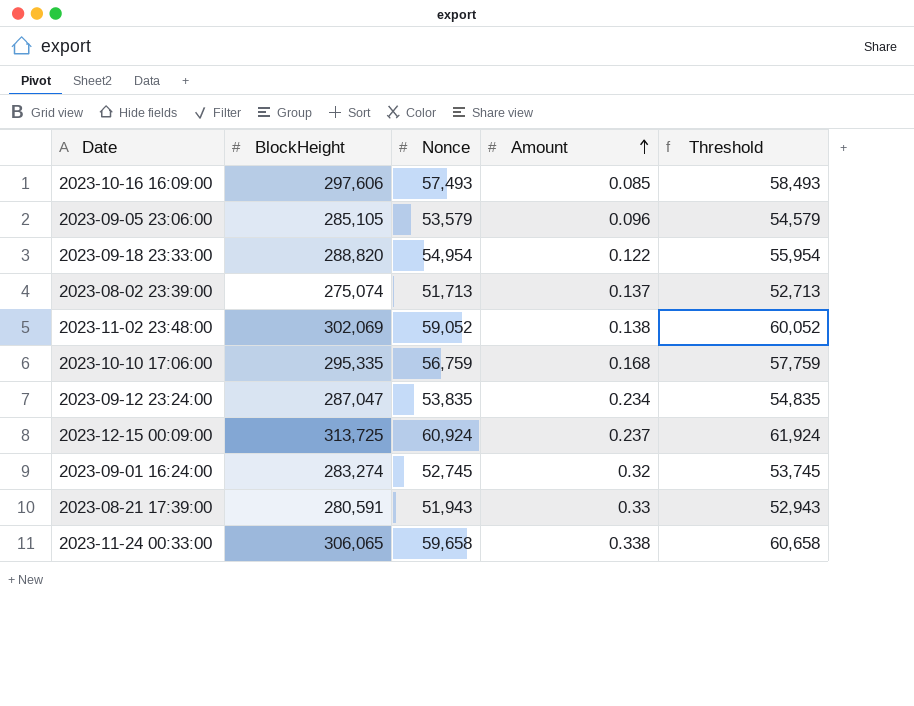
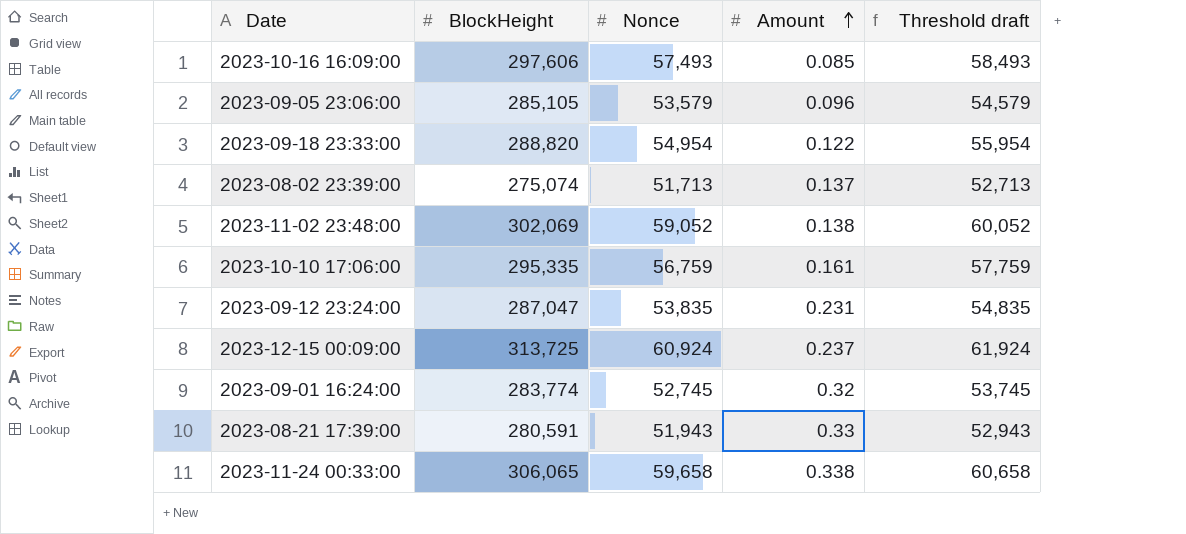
column name: Threshold -> Threshold draft
2023-10-10 17:06:00 | Amount: 0.168 -> 0.161
2023-09-12 23:24:00 | Amount: 0.234 -> 0.231
2023-09-01 16:24:00 | BlockHeight: 283,274 -> 283,774

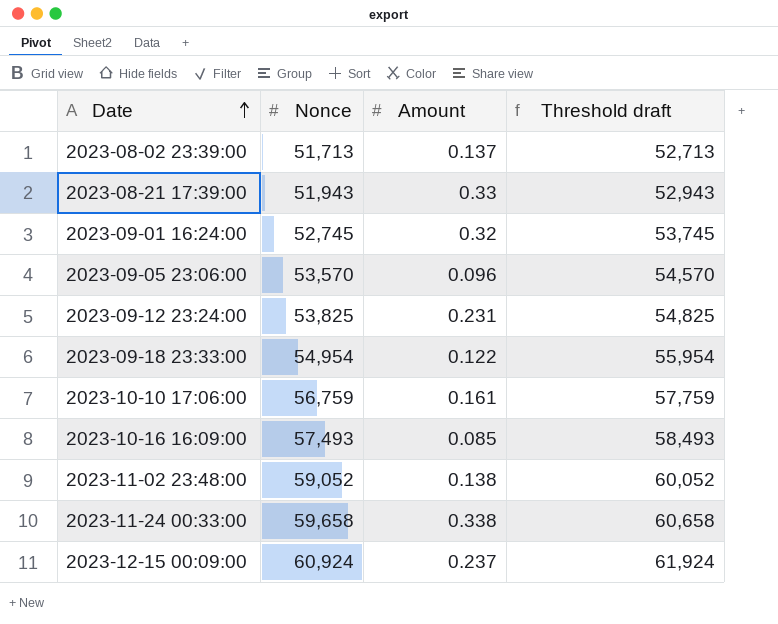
row order: Amount ascending -> Date ascending
column BlockHeight | position: 2 -> none
2023-09-05 23:06:00 | Nonce: 53,579 -> 53,570
2023-09-05 23:06:00 | Threshold draft: 54,579 -> 54,570
2023-09-12 23:24:00 | Nonce: 53,835 -> 53,825
2023-09-12 23:24:00 | Threshold draft: 54,835 -> 54,825

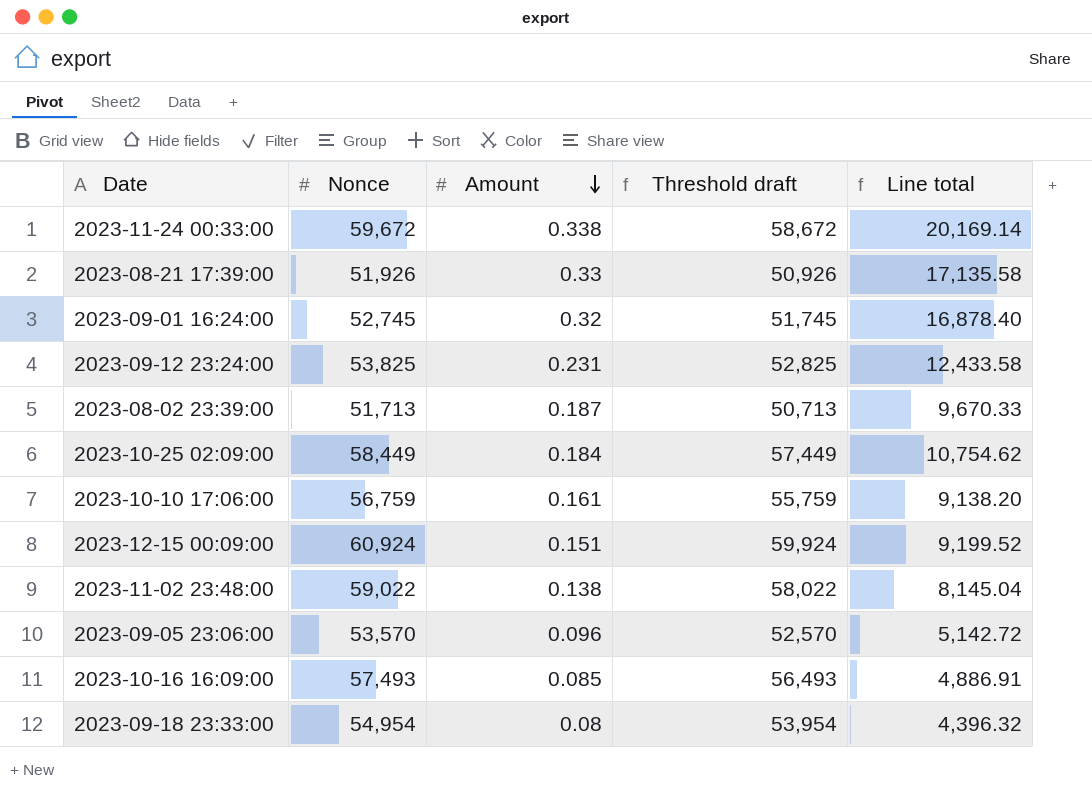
row order: Date ascending -> Amount descending
column Threshold draft | formula: [Nonce] + 1000 -> [Nonce] - 1000
column Line total | formula: none -> [Nonce] * [Amount]
2023-11-24 00:33:00 | Nonce: 59,658 -> 59,672
2023-08-21 17:39:00 | Nonce: 51,943 -> 51,926
2023-08-02 23:39:00 | Amount: 0.137 -> 0.187
row 2023-10-25 02:09:00: none -> 58,449 | 0.184 | 57,449 | 10,754.62
2023-12-15 00:09:00 | Amount: 0.237 -> 0.151
2023-11-02 23:48:00 | Nonce: 59,052 -> 59,022
2023-09-18 23:33:00 | Amount: 0.122 -> 0.08

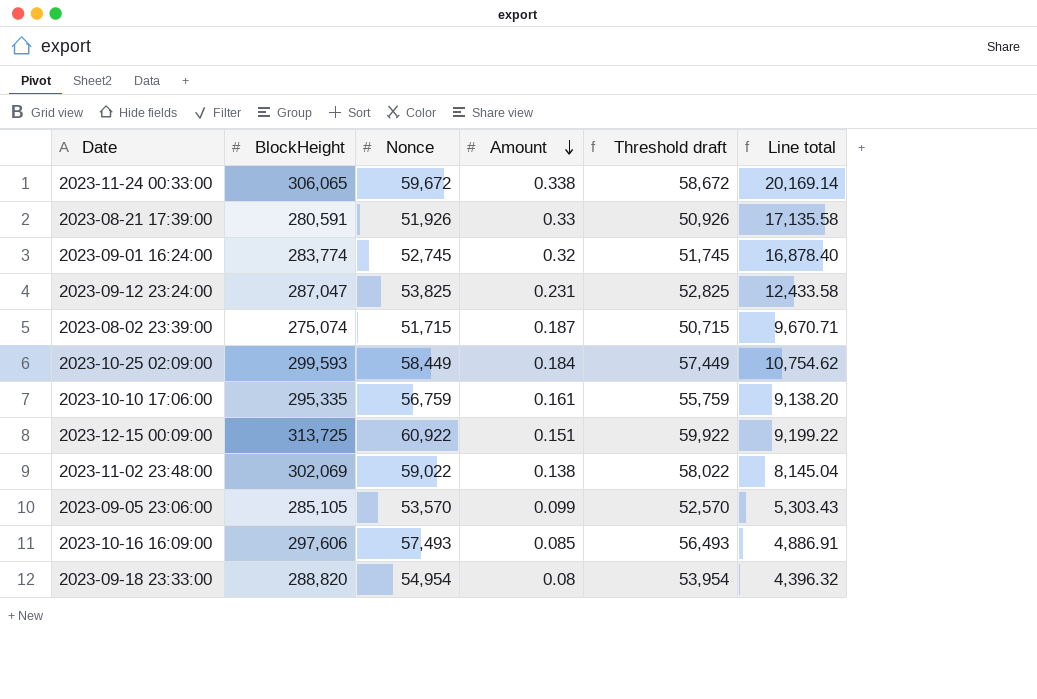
column BlockHeight | position: none -> 2
2023-08-02 23:39:00 | Nonce: 51,713 -> 51,715
2023-08-02 23:39:00 | Threshold draft: 50,713 -> 50,715
2023-08-02 23:39:00 | Line total: 9,670.33 -> 9,670.71
2023-12-15 00:09:00 | Nonce: 60,924 -> 60,922
2023-12-15 00:09:00 | Threshold draft: 59,924 -> 59,922
2023-12-15 00:09:00 | Line total: 9,199.52 -> 9,199.22
2023-09-05 23:06:00 | Amount: 0.096 -> 0.099
2023-09-05 23:06:00 | Line total: 5,142.72 -> 5,303.43

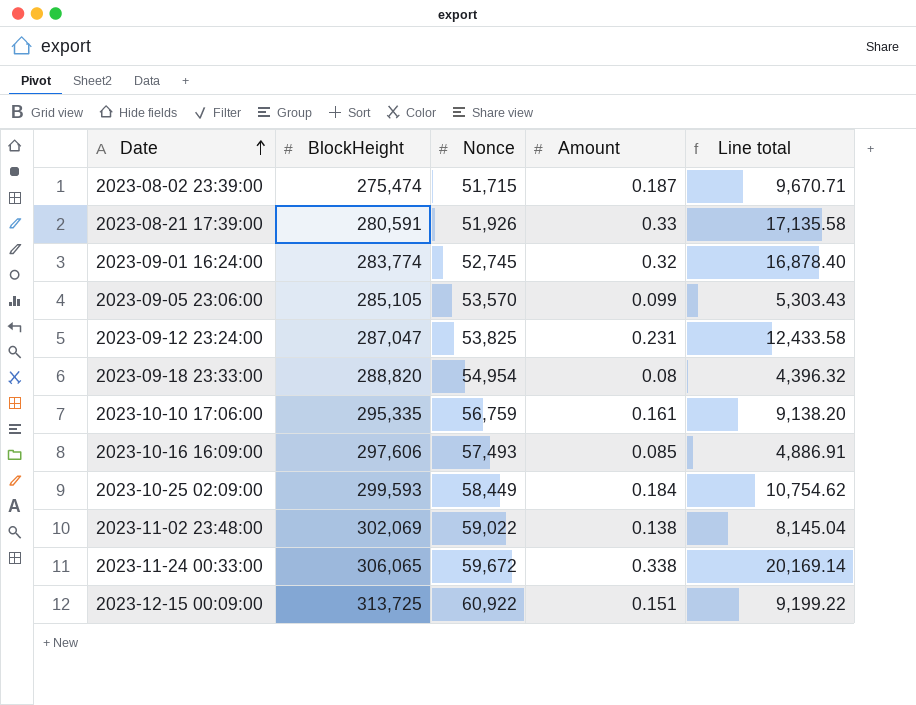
row order: Amount descending -> Date ascending
column Threshold draft | formula: [Nonce] - 1000 -> none
2023-08-02 23:39:00 | BlockHeight: 275,074 -> 275,474

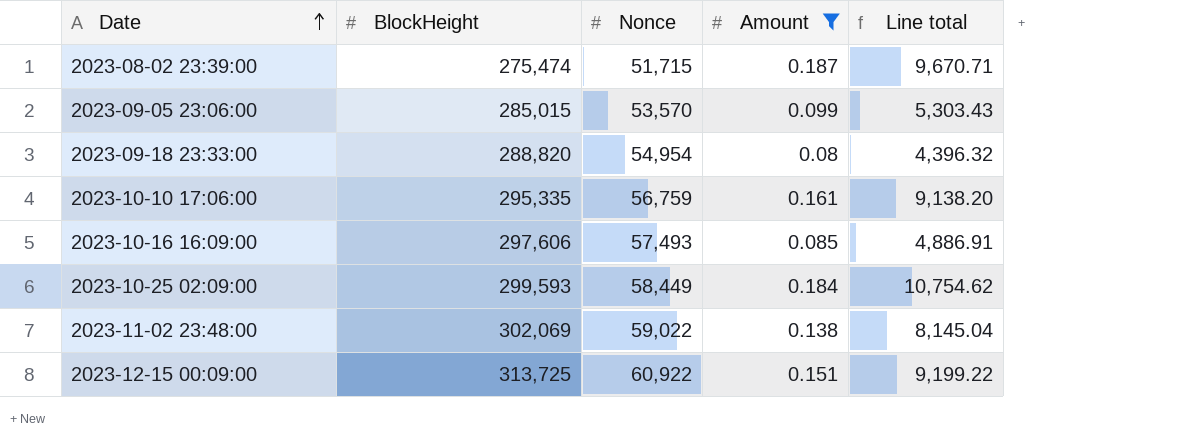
filter: none -> Amount <= 0.187
2023-09-05 23:06:00 | BlockHeight: 285,105 -> 285,015

